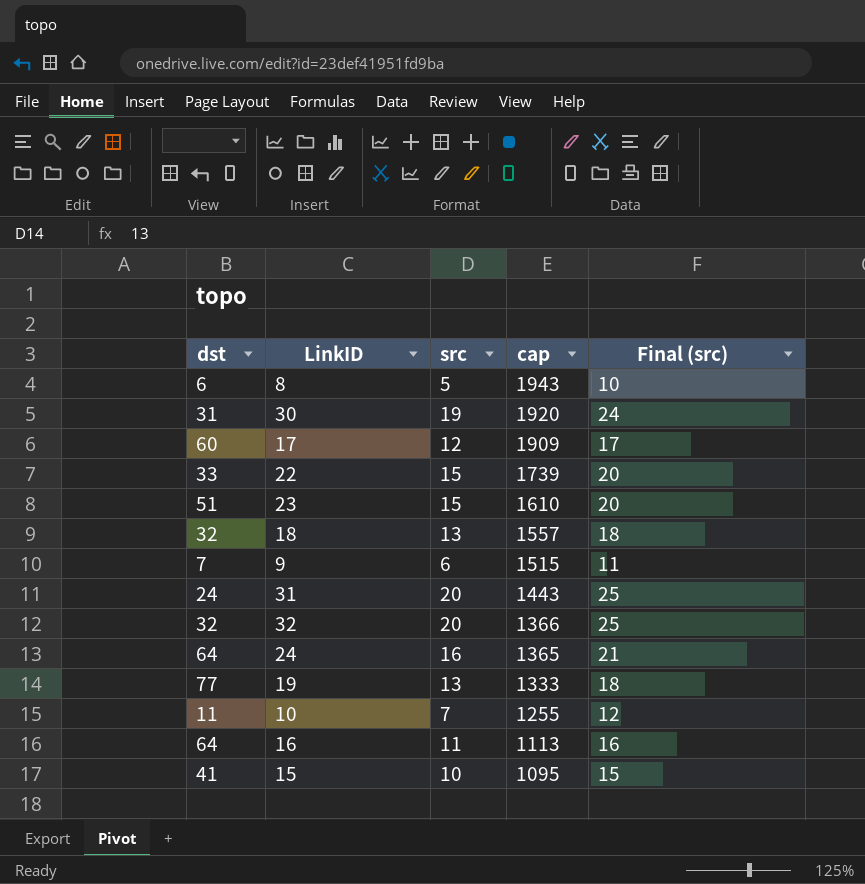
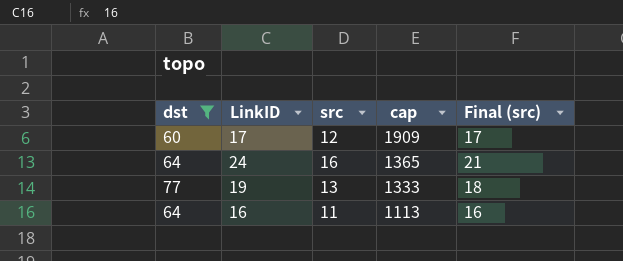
filter: none -> dst >= 60

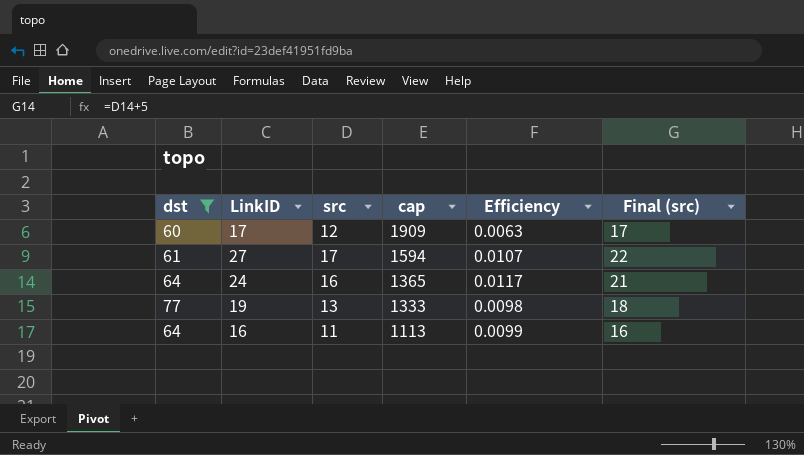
column Efficiency | formula: none -> [src] / [cap]
row 27: none -> 61 | 17 | 1594 | 0.0107 | 22

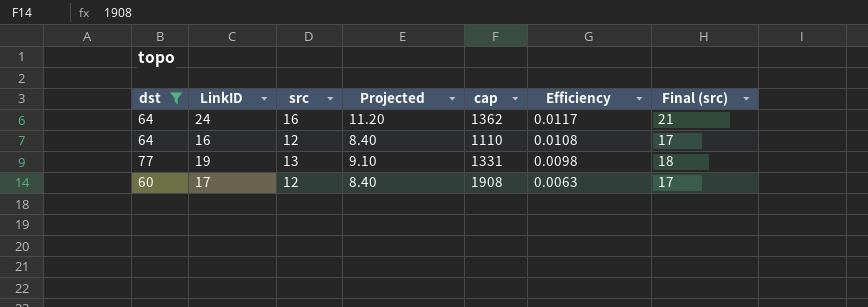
row order: cap descending -> Efficiency descending
column Projected | formula: none -> [src] * 0.7
row 27: 61 | 17 | 1594 | 0.0107 | 22 -> none
24 | cap: 1365 -> 1362
16 | src: 11 -> 12
16 | cap: 1113 -> 1110
16 | Efficiency: 0.0099 -> 0.0108
16 | Final (src): 16 -> 17
19 | cap: 1333 -> 1331
17 | cap: 1909 -> 1908

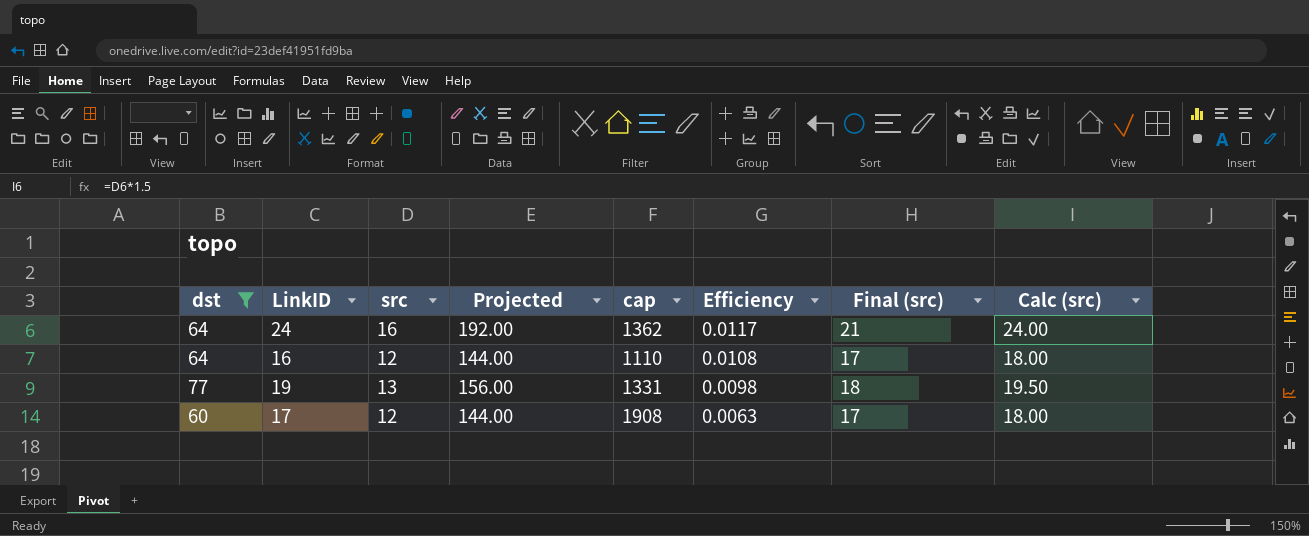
column Projected | formula: [src] * 0.7 -> [src] * 12
column Calc (src) | formula: none -> [src] * 1.5

